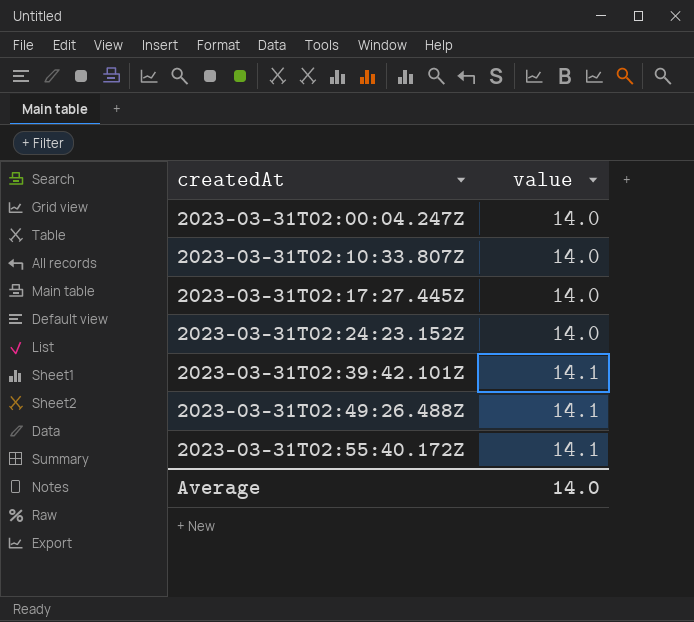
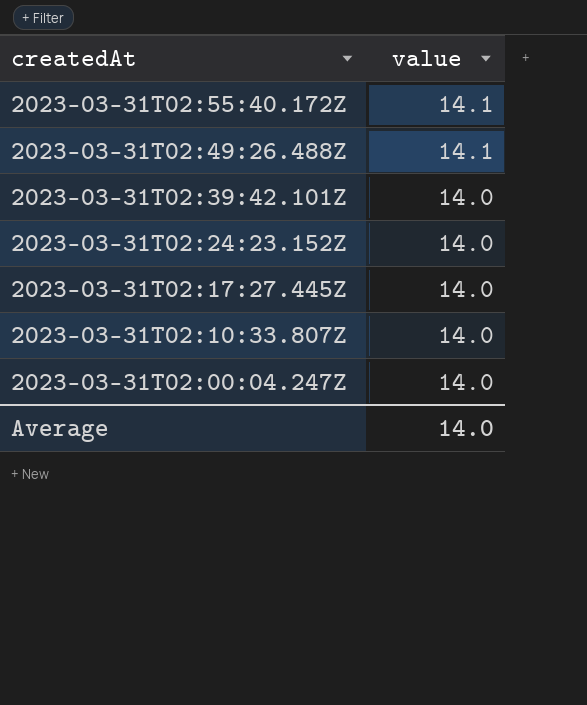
row order: createdAt ascending -> createdAt descending
2023-03-31T02:39:42.101Z | value: 14.1 -> 14.0

